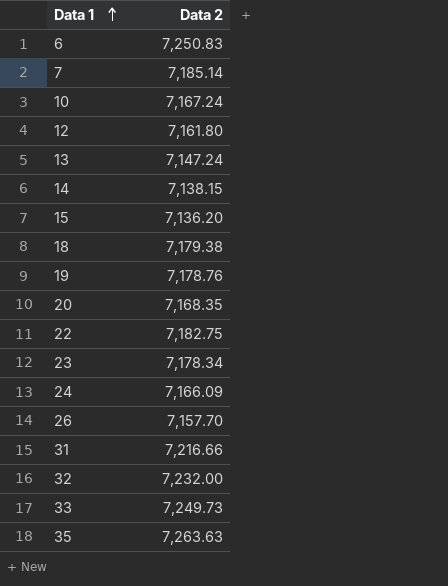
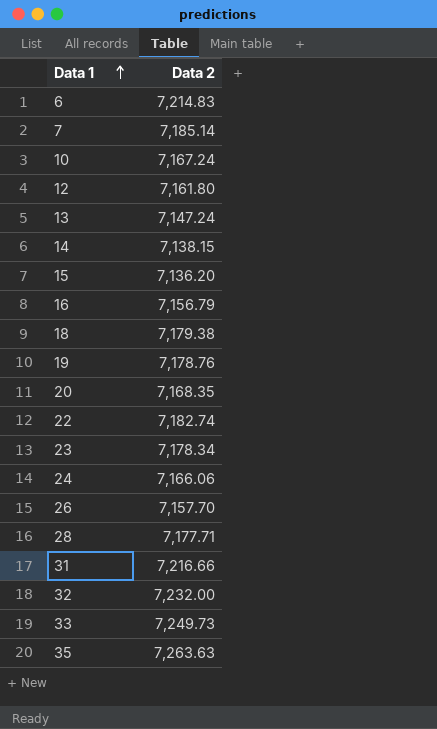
6 | Data 2: 7,250.83 -> 7,214.83
row 16: none -> 7,156.79
22 | Data 2: 7,182.75 -> 7,182.74
24 | Data 2: 7,166.09 -> 7,166.06
row 28: none -> 7,177.71

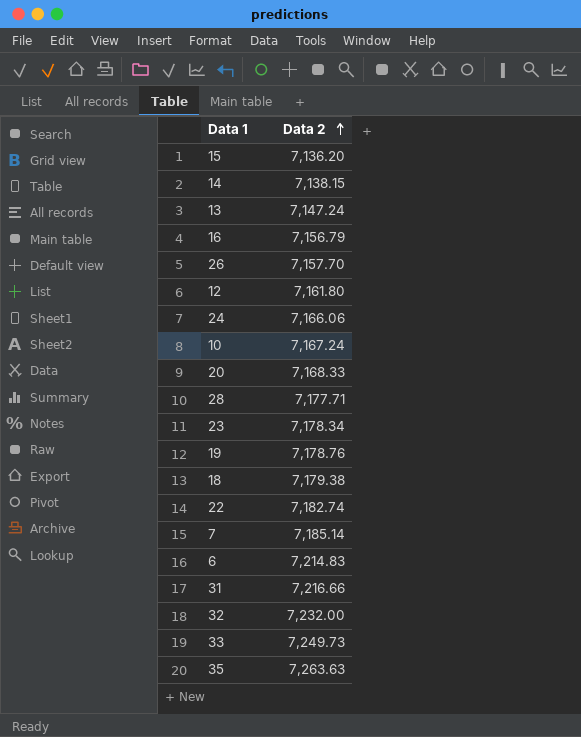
row order: Data 1 ascending -> Data 2 ascending
20 | Data 2: 7,168.35 -> 7,168.33

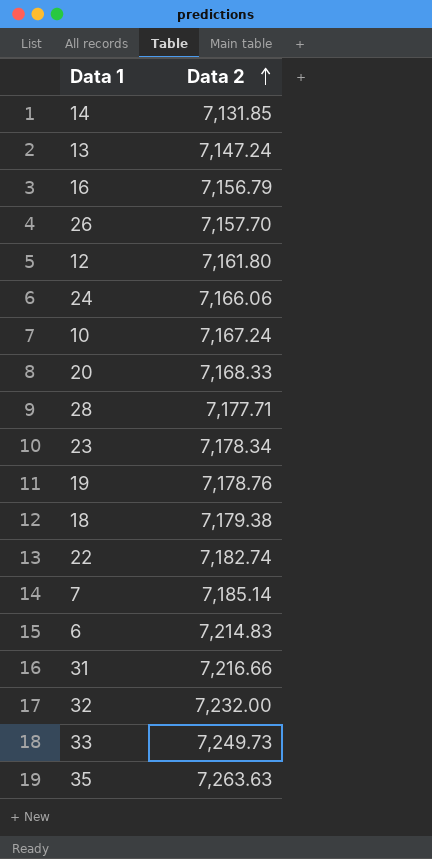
row 15: 7,136.20 -> none
14 | Data 2: 7,138.15 -> 7,131.85

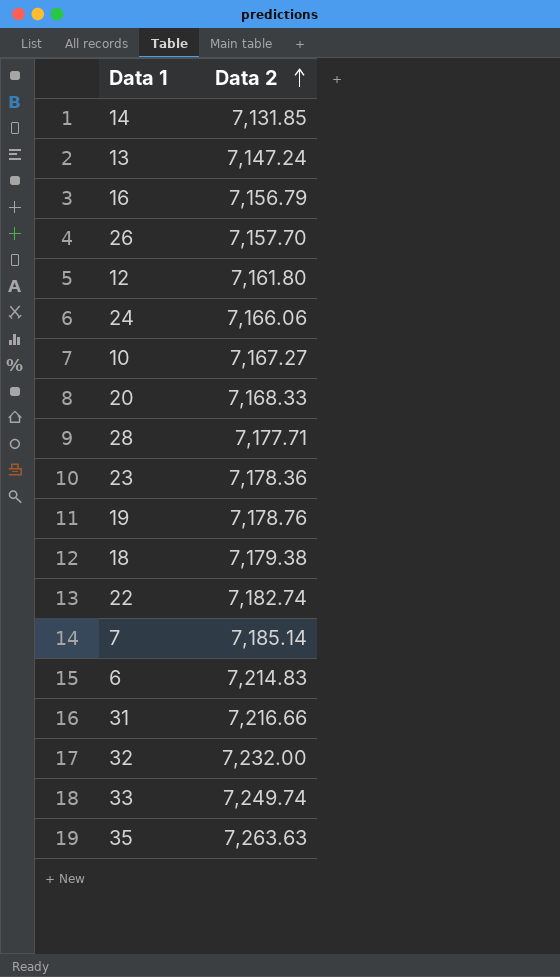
10 | Data 2: 7,167.24 -> 7,167.27
23 | Data 2: 7,178.34 -> 7,178.36
33 | Data 2: 7,249.73 -> 7,249.74

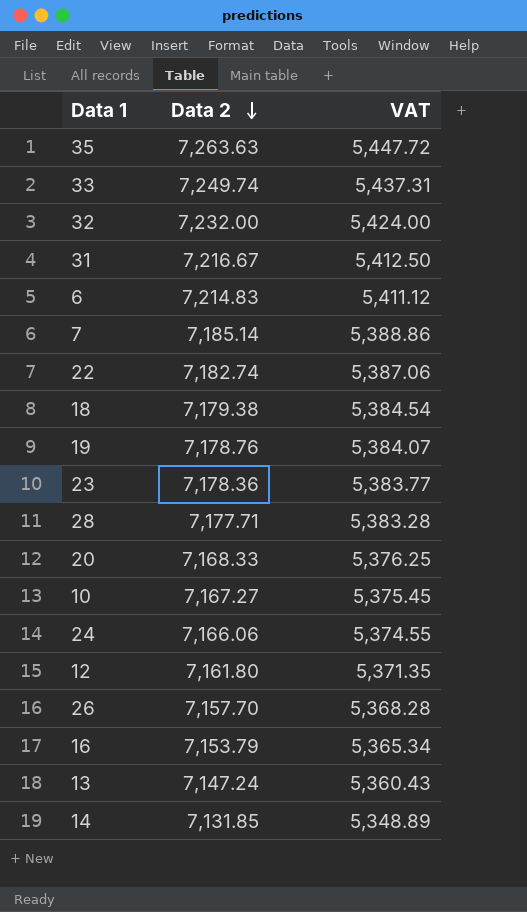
row order: Data 2 ascending -> Data 2 descending
column VAT | formula: none -> [Data 2] * 0.75
31 | Data 2: 7,216.66 -> 7,216.67
16 | Data 2: 7,156.79 -> 7,153.79

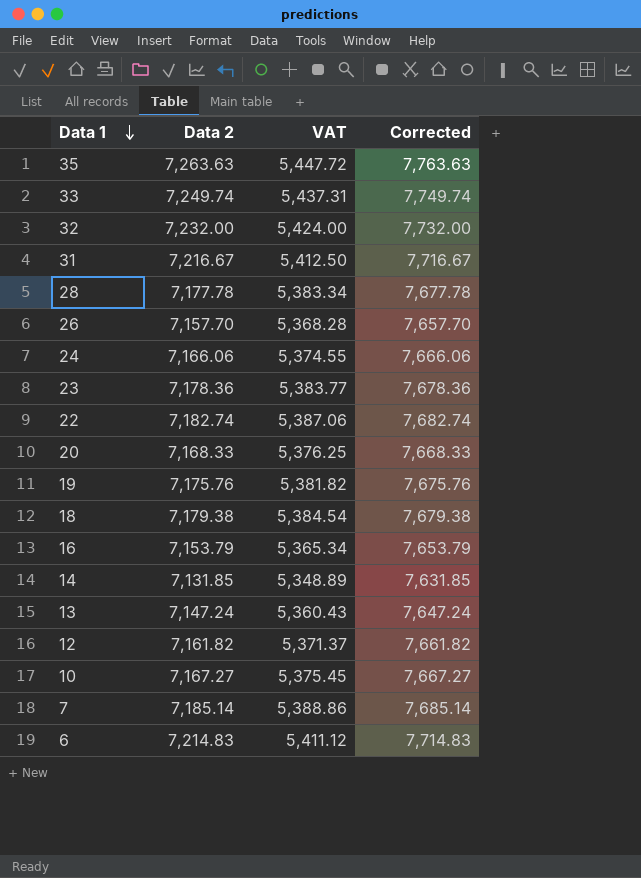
row order: Data 2 descending -> Data 1 descending
column Corrected | formula: none -> [Data 2] + 500
28 | Data 2: 7,177.71 -> 7,177.78
28 | VAT: 5,383.28 -> 5,383.34
19 | Data 2: 7,178.76 -> 7,175.76
19 | VAT: 5,384.07 -> 5,381.82
12 | Data 2: 7,161.80 -> 7,161.82
12 | VAT: 5,371.35 -> 5,371.37

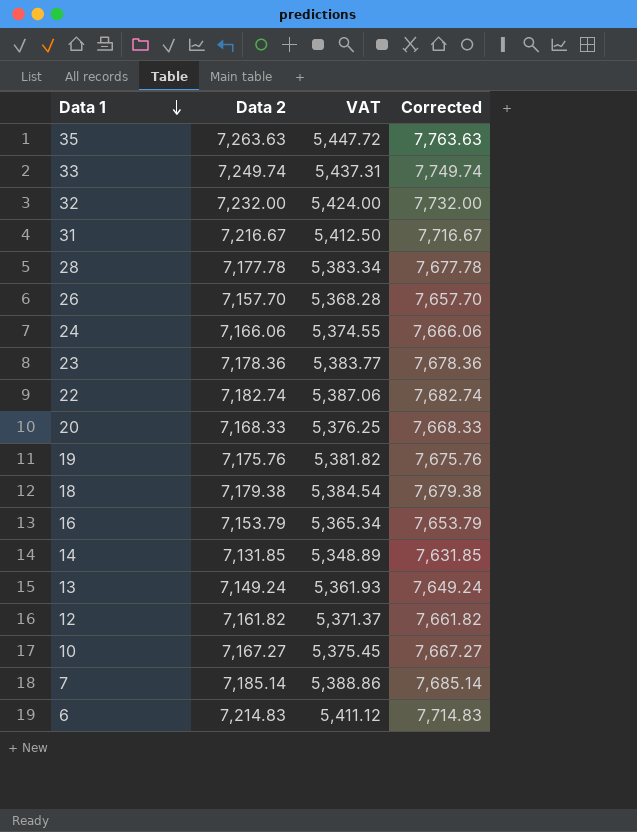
13 | Data 2: 7,147.24 -> 7,149.24
13 | VAT: 5,360.43 -> 5,361.93
13 | Corrected: 7,647.24 -> 7,649.24

